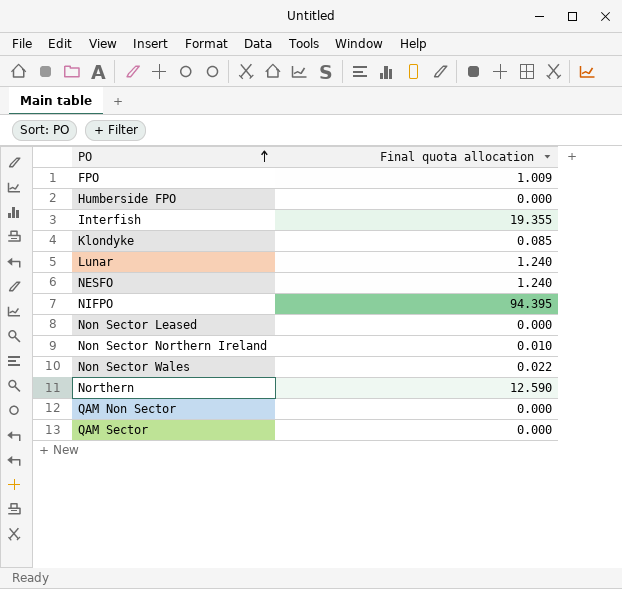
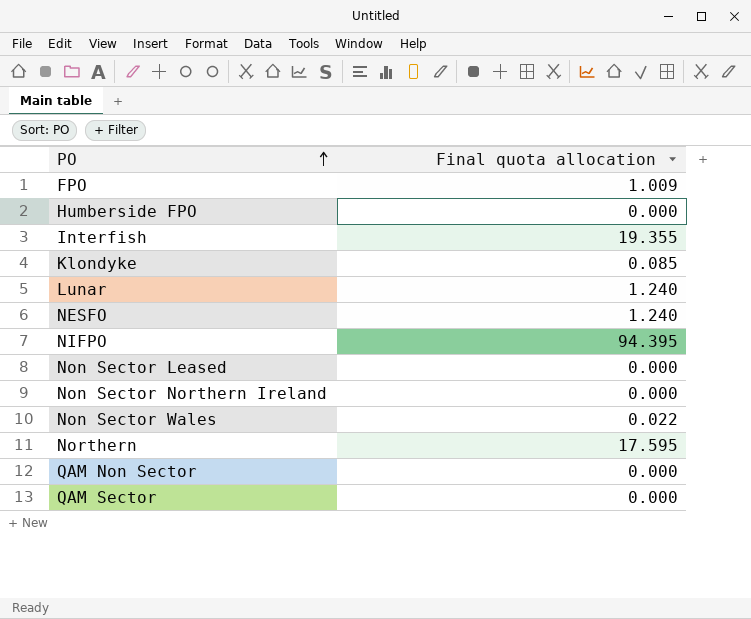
Non Sector Northern Ireland | Final quota allocation: 0.010 -> 0.000
Northern | Final quota allocation: 12.590 -> 17.595

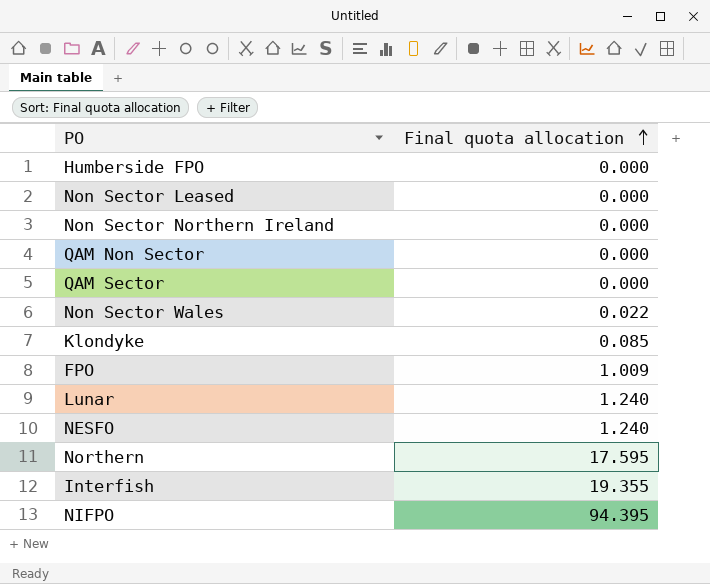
row order: PO ascending -> Final quota allocation ascending

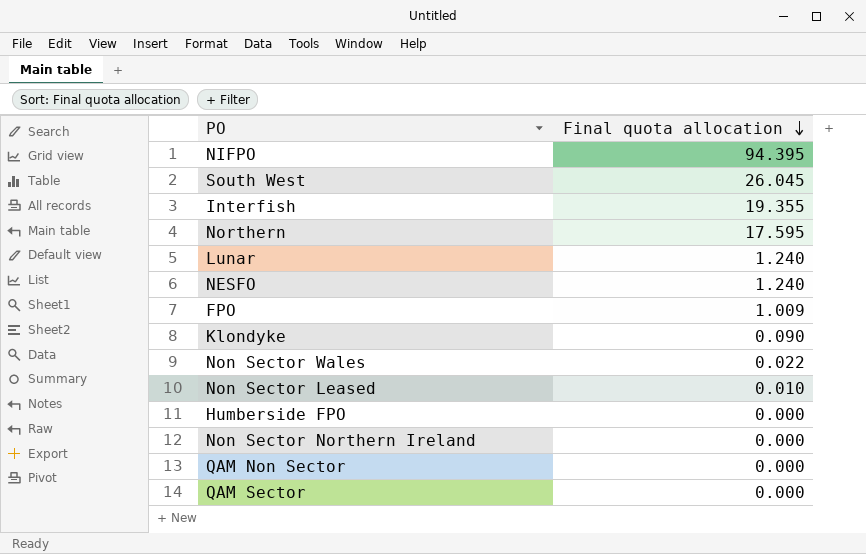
row order: Final quota allocation ascending -> Final quota allocation descending
row South West: none -> 26.045
Klondyke | Final quota allocation: 0.085 -> 0.090
Non Sector Leased | Final quota allocation: 0.000 -> 0.010

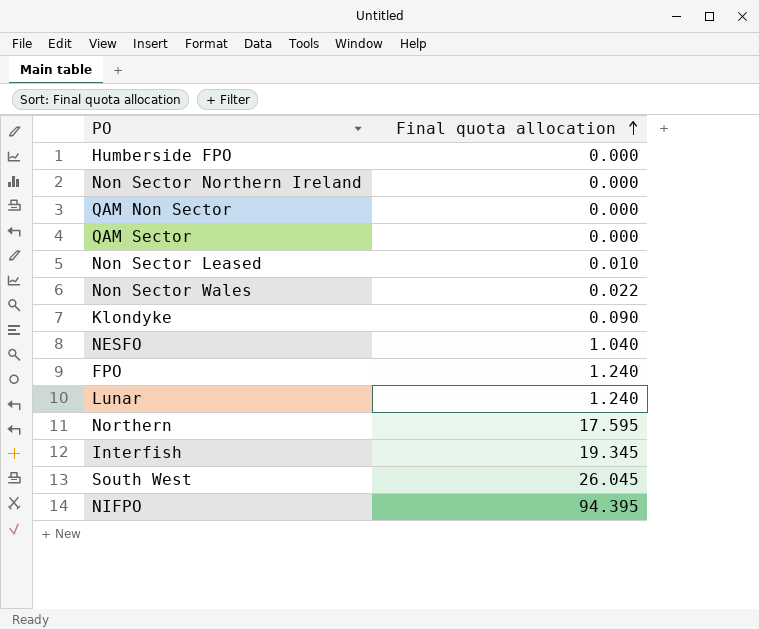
row order: Final quota allocation descending -> Final quota allocation ascending
NESFO | Final quota allocation: 1.240 -> 1.040
FPO | Final quota allocation: 1.009 -> 1.240
Interfish | Final quota allocation: 19.355 -> 19.345

